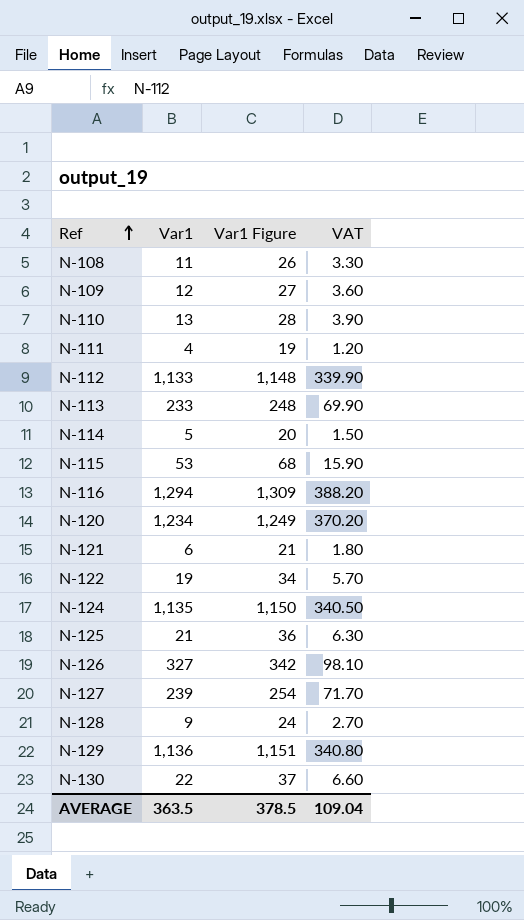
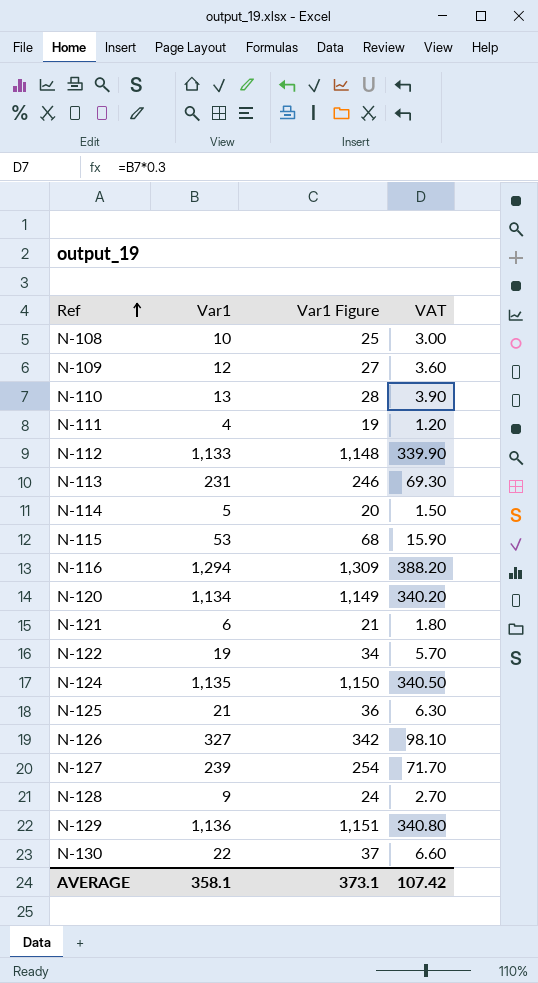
N-108 | Var1: 11 -> 10
N-108 | Var1 Figure: 26 -> 25
N-108 | VAT: 3.30 -> 3.00
N-113 | Var1: 233 -> 231
N-113 | Var1 Figure: 248 -> 246
N-113 | VAT: 69.90 -> 69.30
N-120 | Var1: 1,234 -> 1,134
N-120 | Var1 Figure: 1,249 -> 1,149
N-120 | VAT: 370.20 -> 340.20
AVERAGE | Var1: 363.5 -> 358.1
AVERAGE | Var1 Figure: 378.5 -> 373.1
AVERAGE | VAT: 109.04 -> 107.42

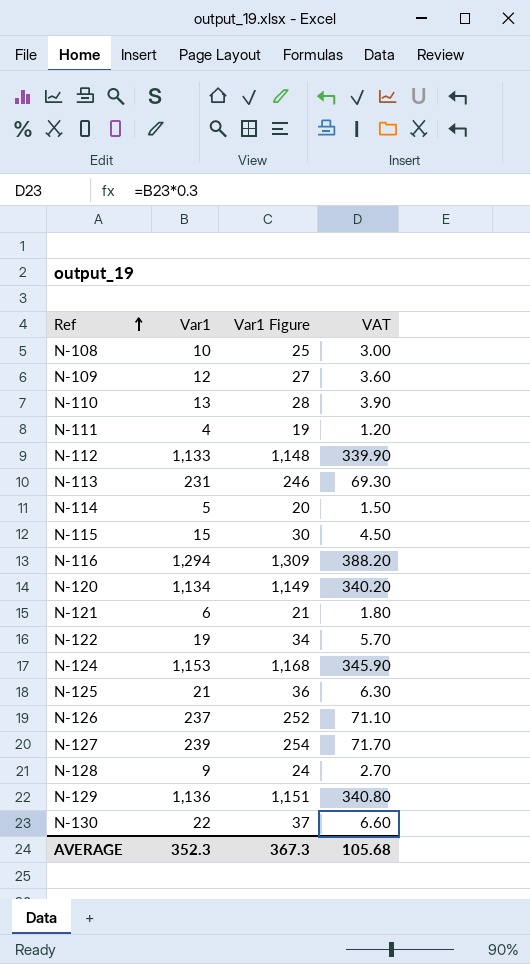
N-115 | Var1: 53 -> 15
N-115 | Var1 Figure: 68 -> 30
N-115 | VAT: 15.90 -> 4.50
N-124 | Var1: 1,135 -> 1,153
N-124 | Var1 Figure: 1,150 -> 1,168
N-124 | VAT: 340.50 -> 345.90
N-126 | Var1: 327 -> 237
N-126 | Var1 Figure: 342 -> 252
N-126 | VAT: 98.10 -> 71.10
AVERAGE | Var1: 358.1 -> 352.3
AVERAGE | Var1 Figure: 373.1 -> 367.3
AVERAGE | VAT: 107.42 -> 105.68

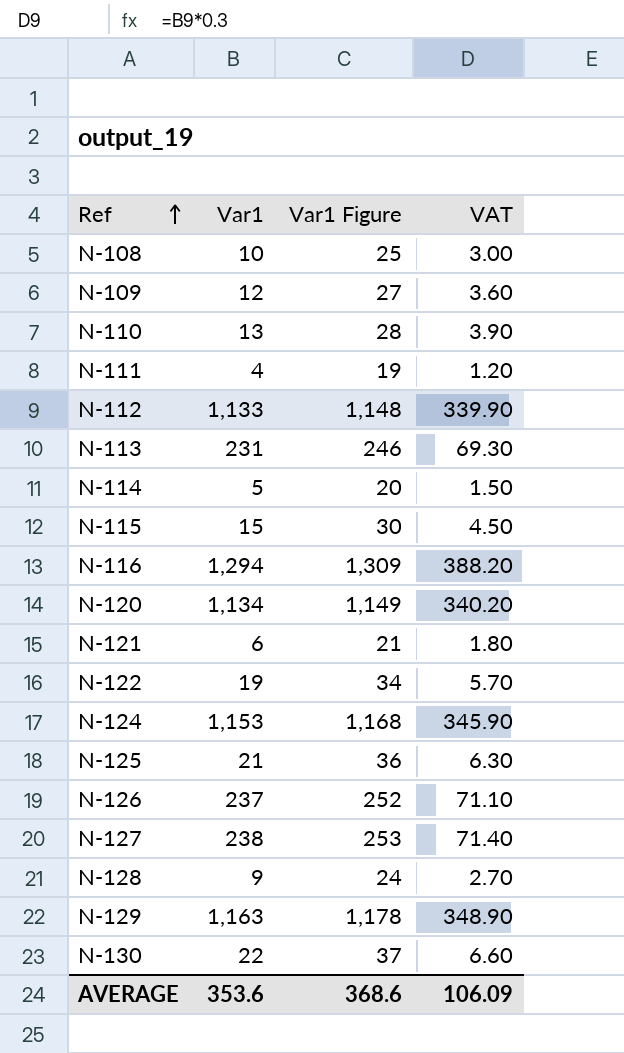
N-127 | Var1: 239 -> 238
N-127 | Var1 Figure: 254 -> 253
N-127 | VAT: 71.70 -> 71.40
N-129 | Var1: 1,136 -> 1,163
N-129 | Var1 Figure: 1,151 -> 1,178
N-129 | VAT: 340.80 -> 348.90
AVERAGE | Var1: 352.3 -> 353.6
AVERAGE | Var1 Figure: 367.3 -> 368.6
AVERAGE | VAT: 105.68 -> 106.09

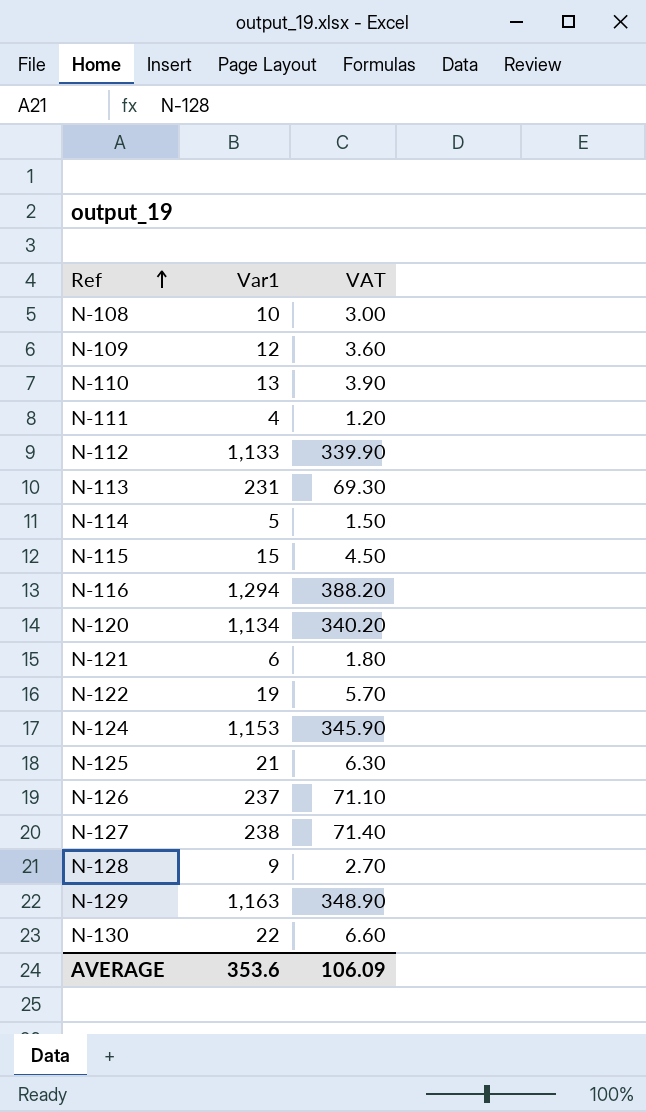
column Var1 Figure | formula: [Var1] + 15 -> none

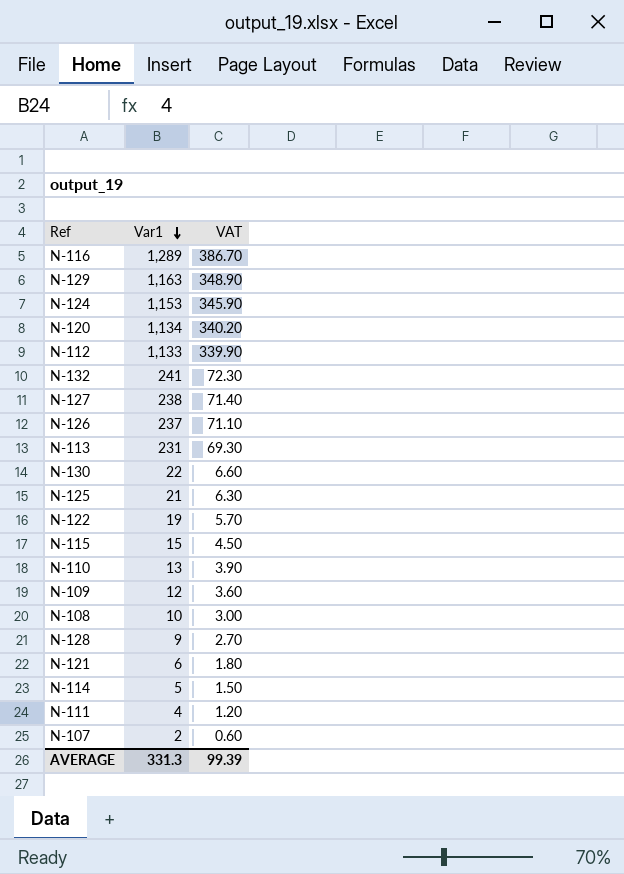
row order: Ref ascending -> Var1 descending
N-116 | Var1: 1,294 -> 1,289
N-116 | VAT: 388.20 -> 386.70
row N-132: none -> 241 | 72.30
row N-107: none -> 2 | 0.60
AVERAGE | Var1: 353.6 -> 331.3
AVERAGE | VAT: 106.09 -> 99.39

